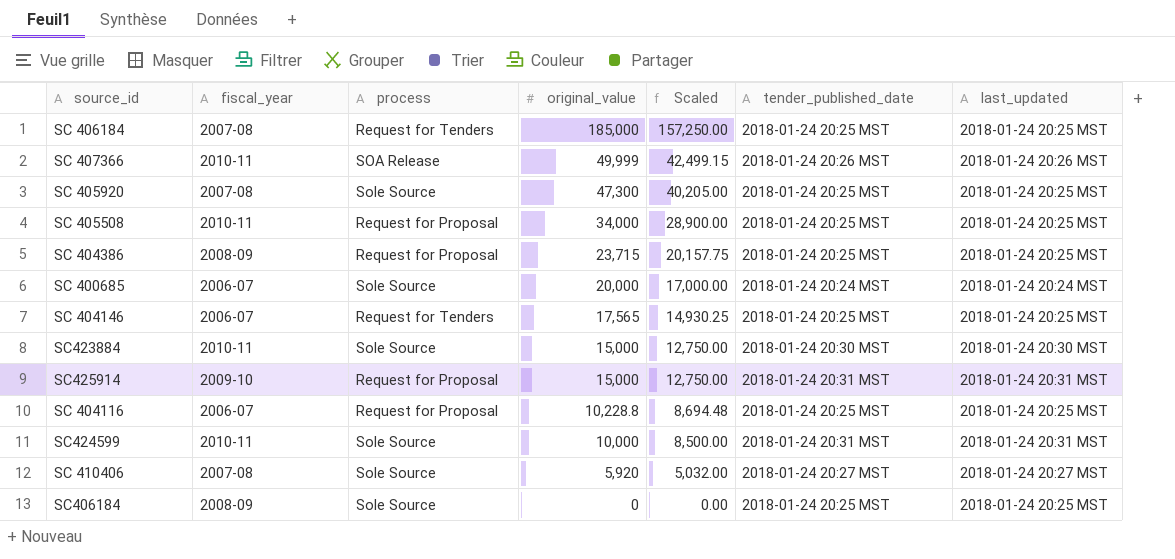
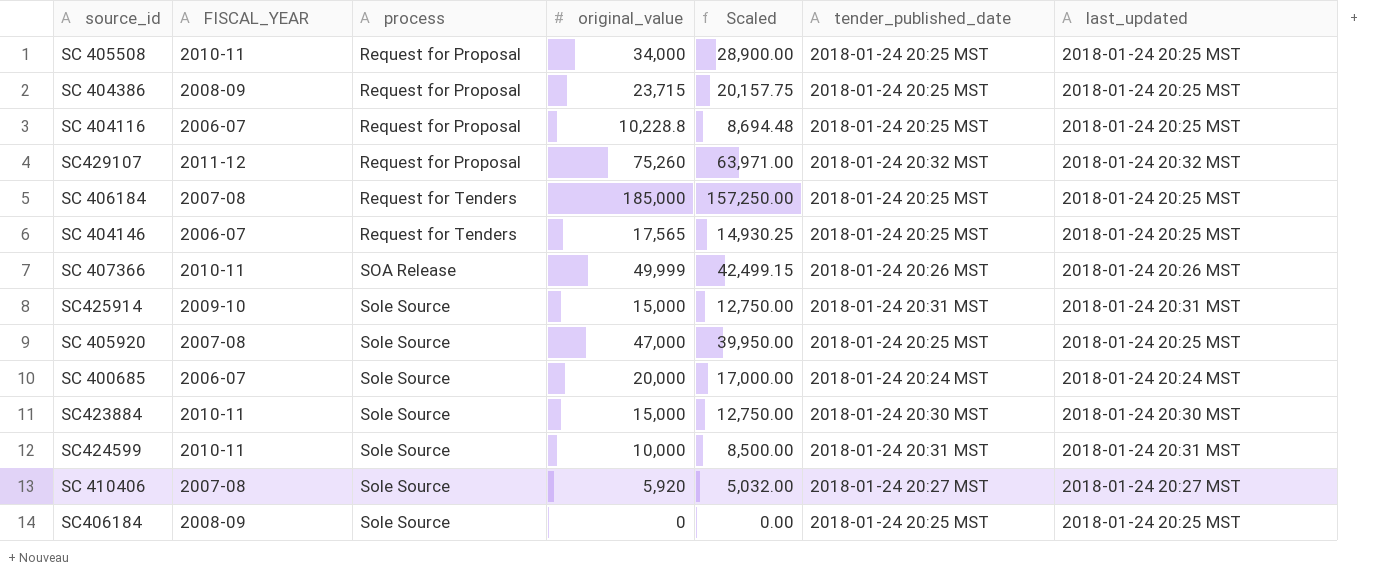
row order: original_value descending -> process ascending
column name: fiscal_year -> FISCAL_YEAR
row SC429107: none -> 2011-12 | Request for Proposal | 75,260 | 63,971.00 | 2018-01-24 20:32 MST | 2018-01-24 20:32 MST
SC425914 | process: Request for Proposal -> Sole Source
SC 405920 | original_value: 47,300 -> 47,000
SC 405920 | Scaled: 40,205.00 -> 39,950.00

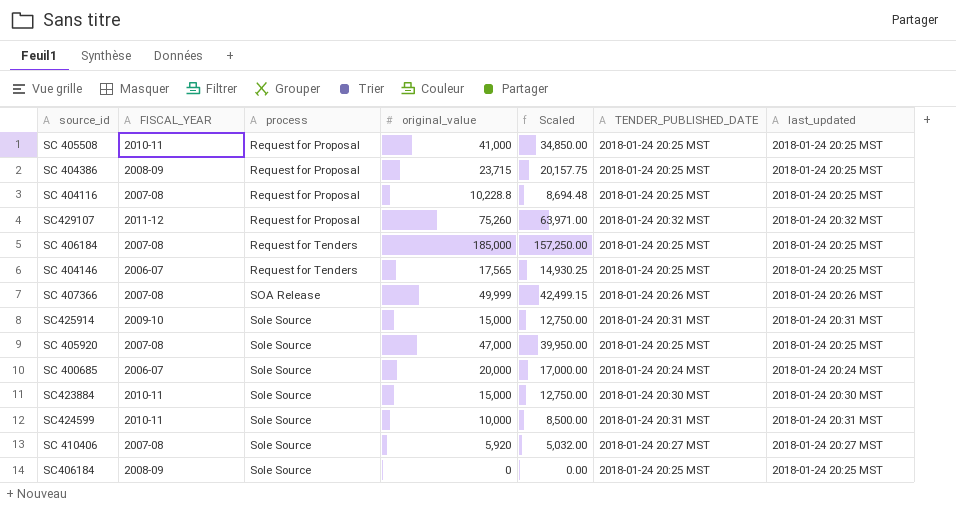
column name: tender_published_date -> TENDER_PUBLISHED_DATE
SC 405508 | original_value: 34,000 -> 41,000
SC 405508 | Scaled: 28,900.00 -> 34,850.00
SC 404116 | FISCAL_YEAR: 2006-07 -> 2007-08
SC 407366 | FISCAL_YEAR: 2010-11 -> 2007-08

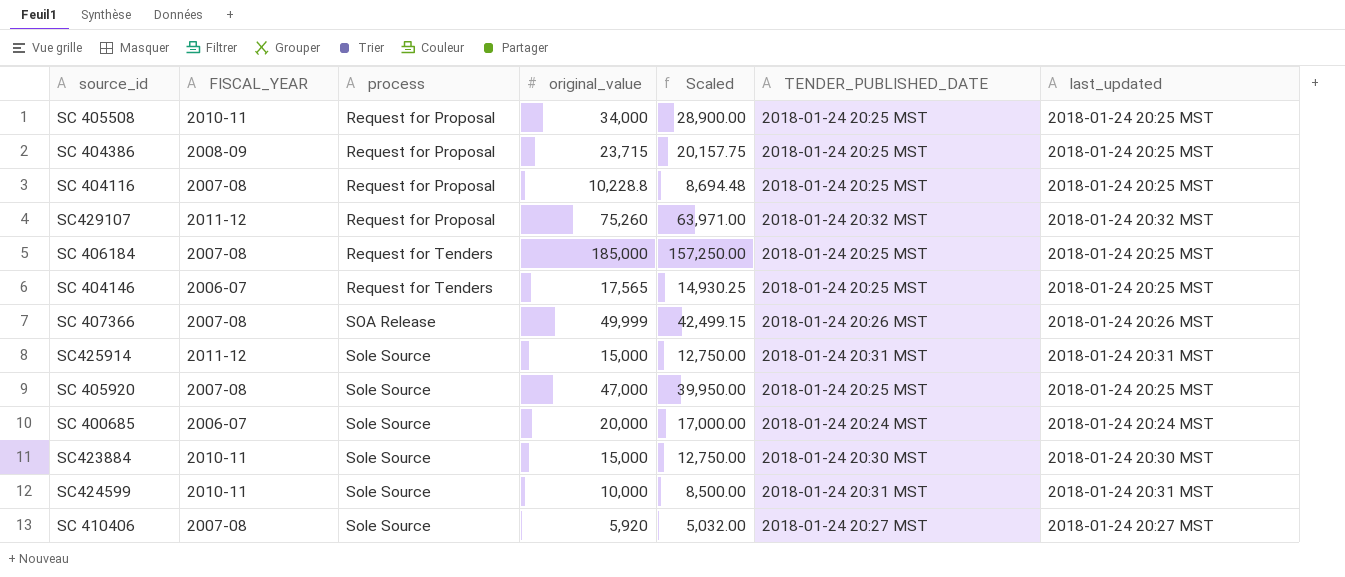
row SC406184: 2008-09 | Sole Source | 0 | 0.00 | 2018-01-24 20:25 MST | 2018-01-24 20:25 MST -> none
SC 405508 | original_value: 41,000 -> 34,000
SC 405508 | Scaled: 34,850.00 -> 28,900.00
SC425914 | FISCAL_YEAR: 2009-10 -> 2011-12

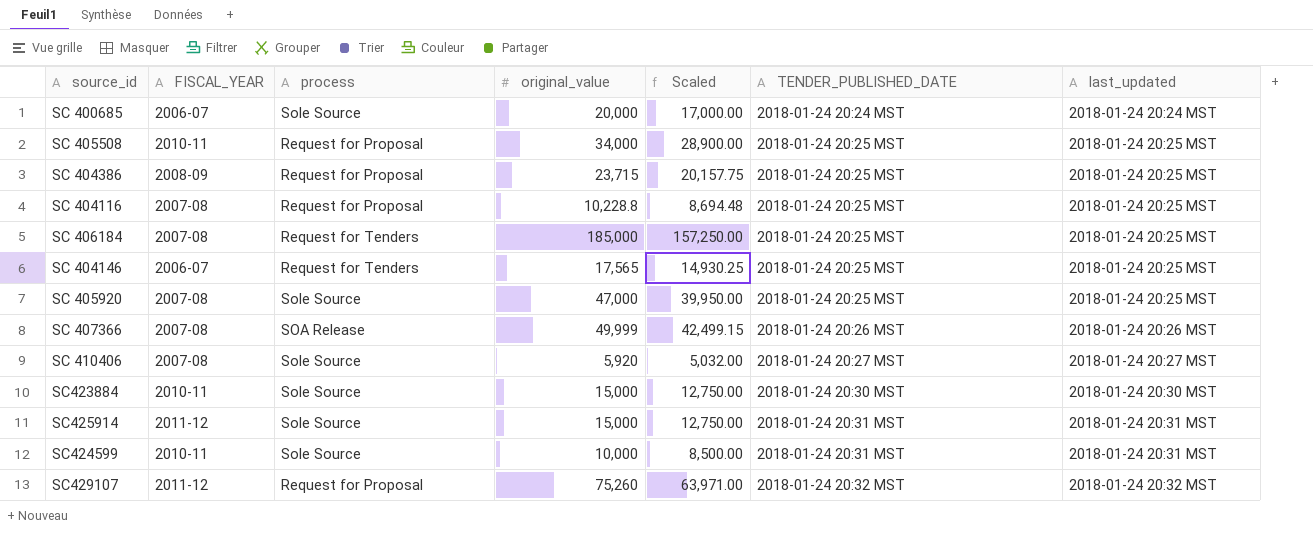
row order: process ascending -> TENDER_PUBLISHED_DATE ascending

